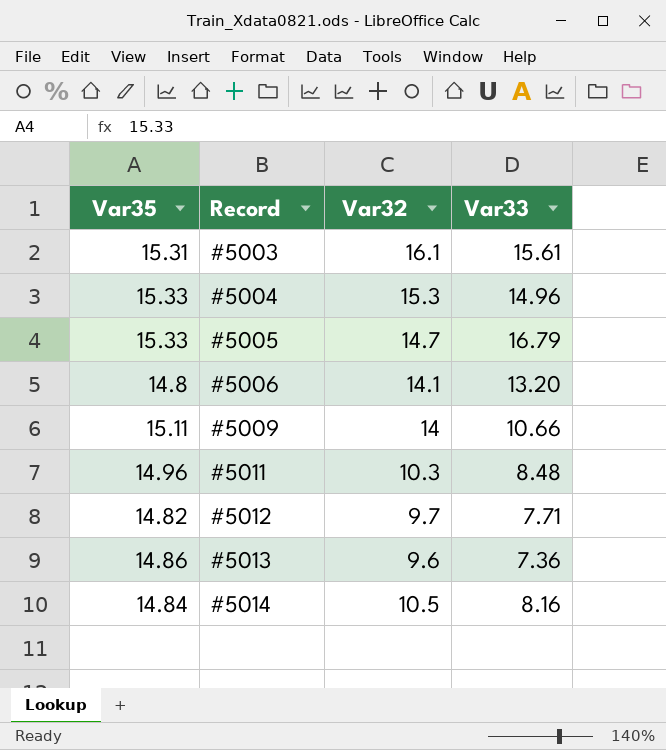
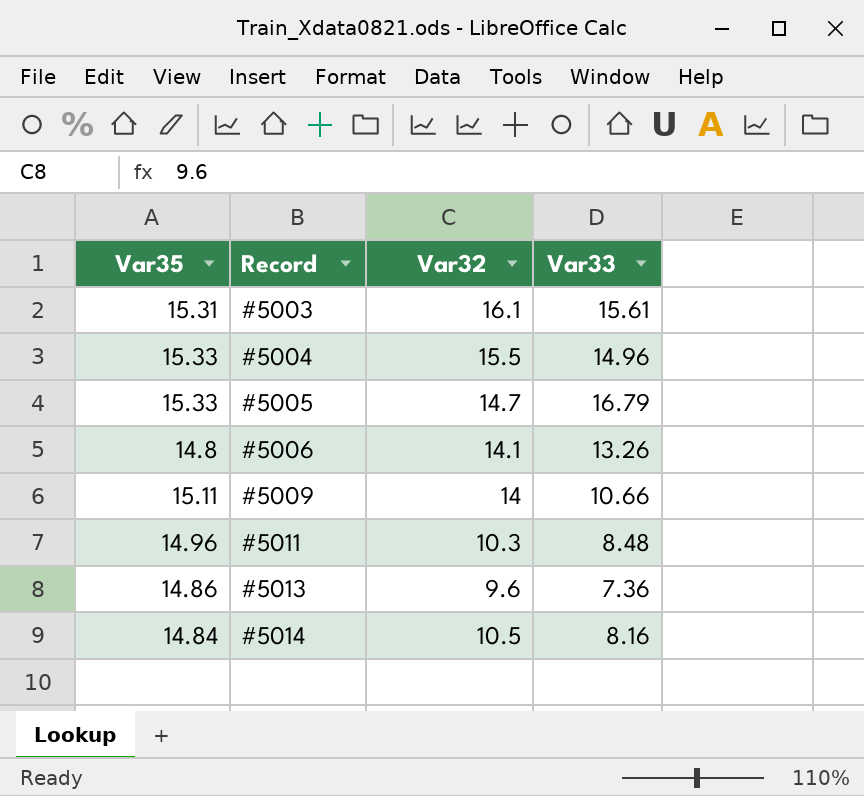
row #5012: 14.82 | 9.7 | 7.71 -> none
#5004 | Var32: 15.3 -> 15.5
#5006 | Var33: 13.20 -> 13.26

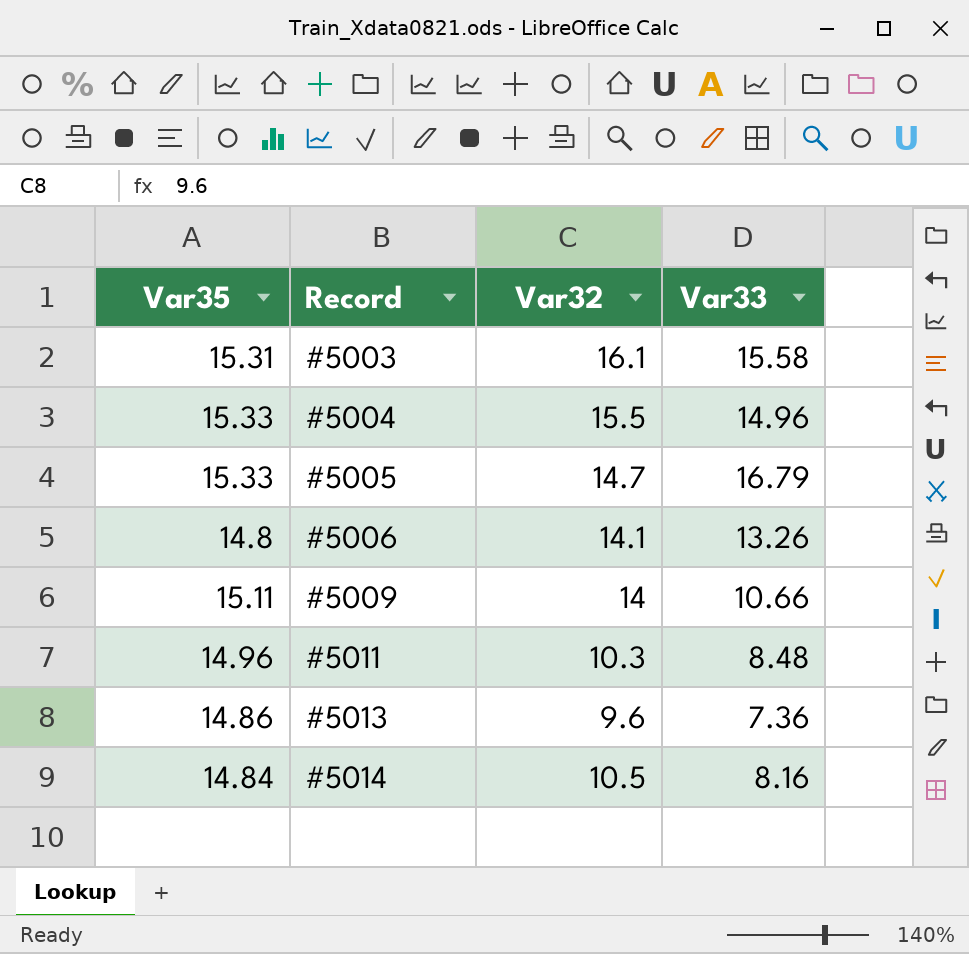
#5003 | Var33: 15.61 -> 15.58

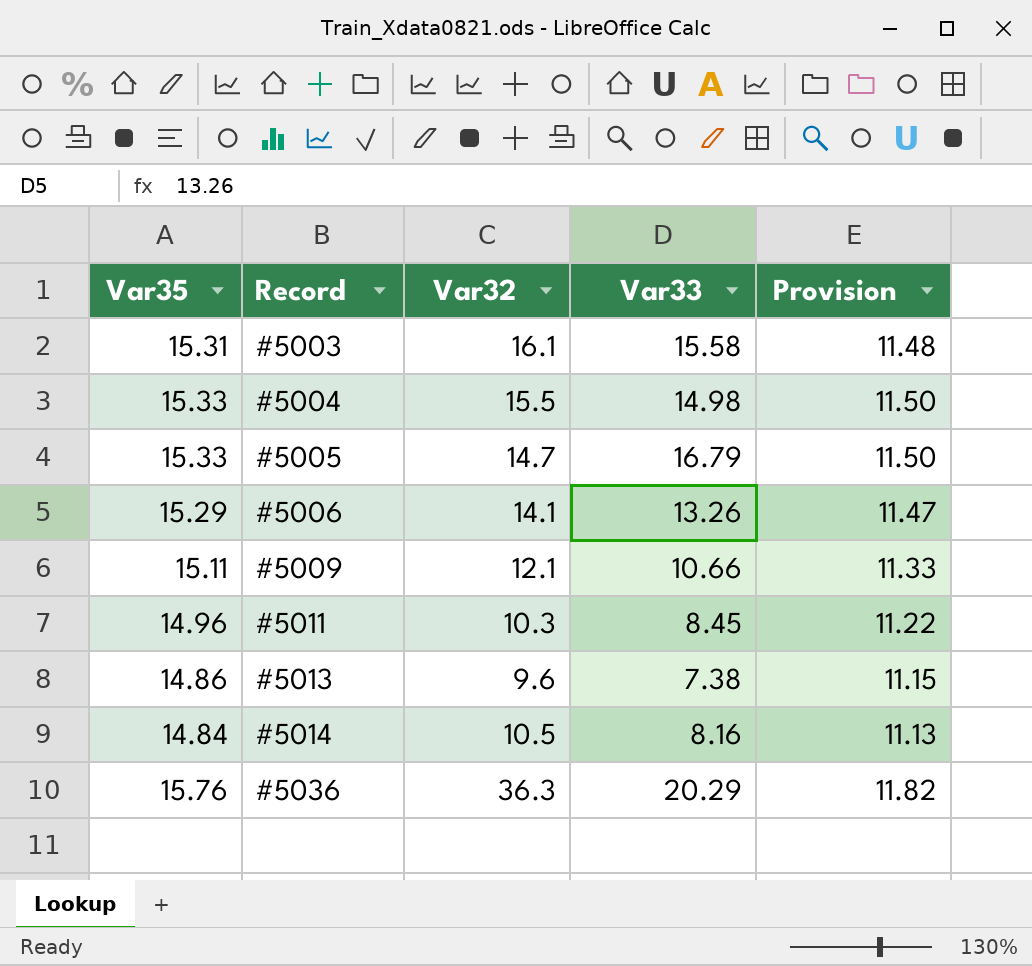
column Provision | formula: none -> [Var35] * 0.75
#5004 | Var33: 14.96 -> 14.98
#5006 | Var35: 14.8 -> 15.29
#5009 | Var32: 14 -> 12.1
#5011 | Var33: 8.48 -> 8.45
#5013 | Var33: 7.36 -> 7.38
row #5036: none -> 15.76 | 36.3 | 20.29 | 11.82

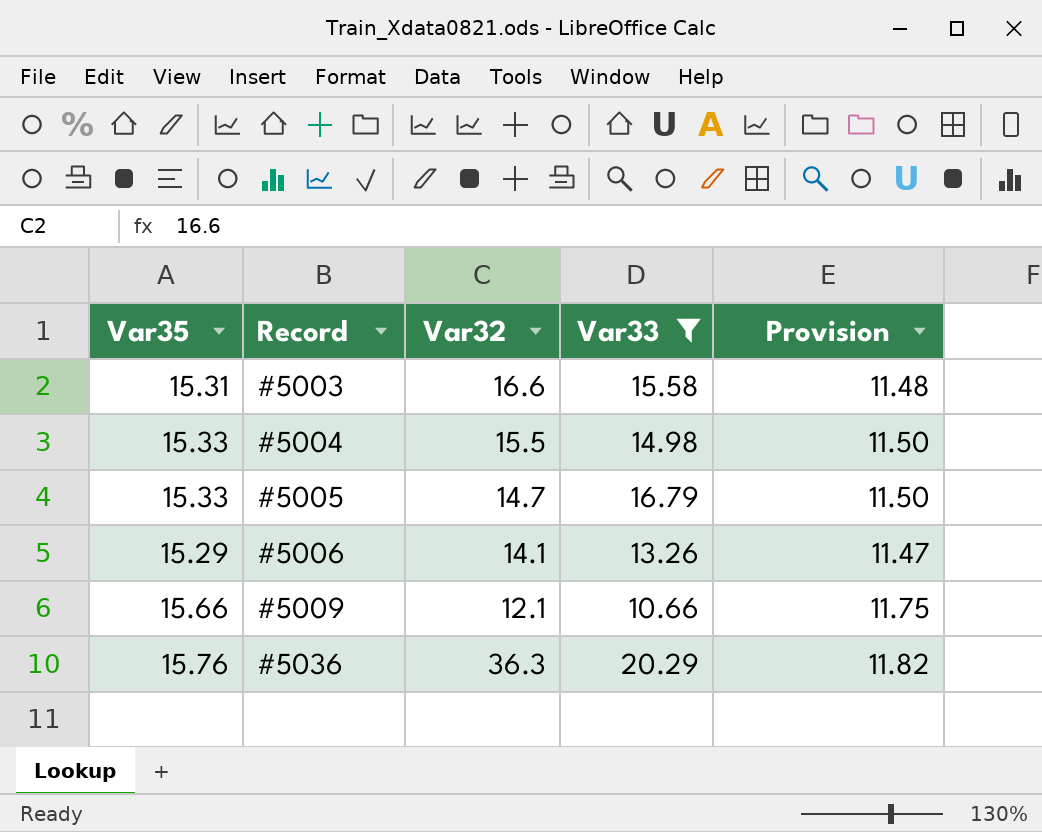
filter: none -> Var33 >= 10.66
#5003 | Var32: 16.1 -> 16.6
#5009 | Var35: 15.11 -> 15.66
#5009 | Provision: 11.33 -> 11.75

